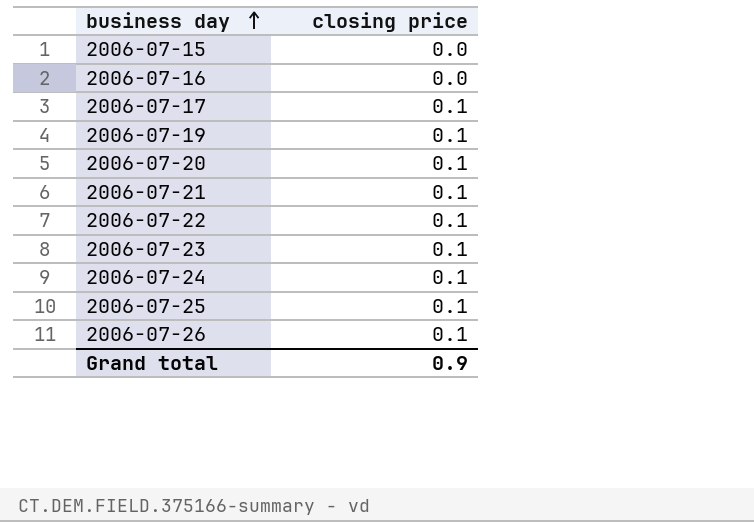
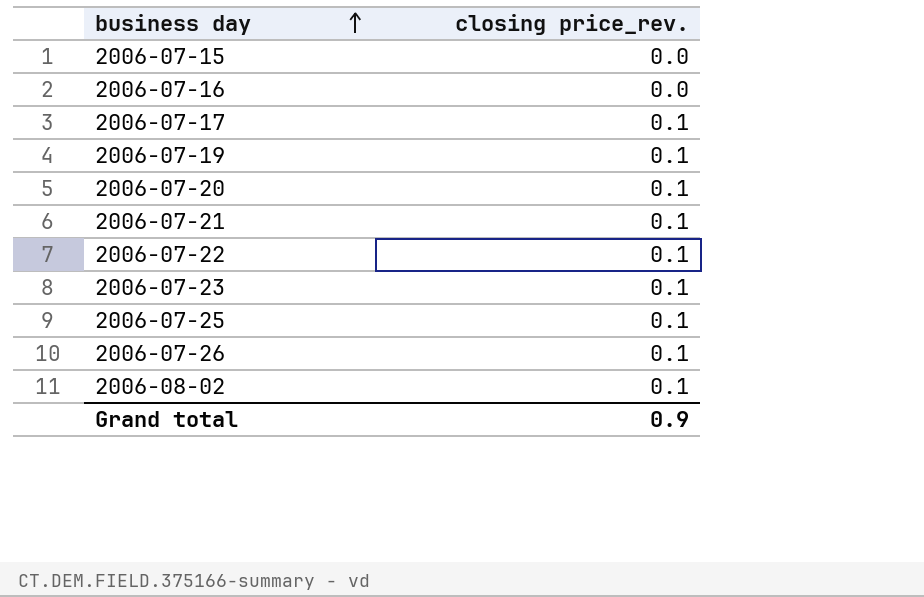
column name: closing price -> closing price_rev.
row 2006-07-24: 0.1 -> none
row 2006-08-02: none -> 0.1

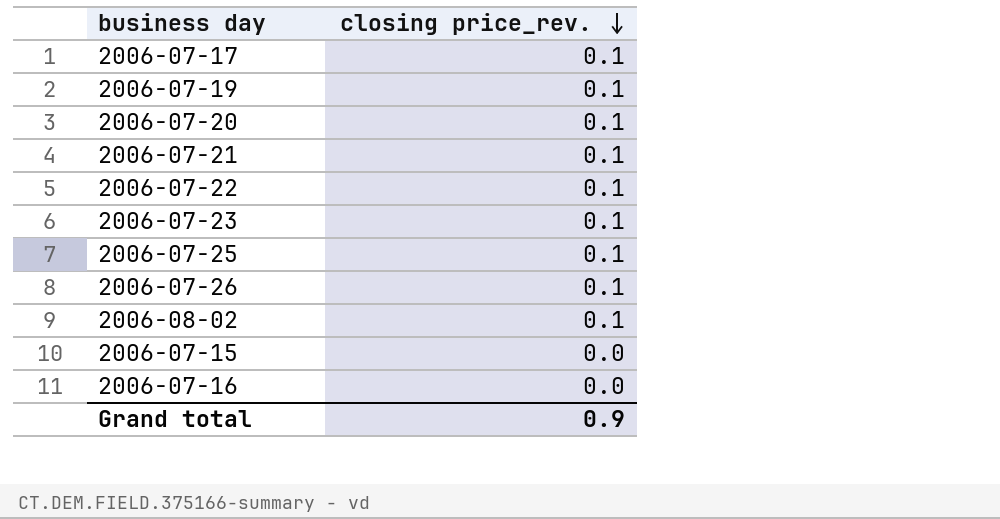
row order: business day ascending -> closing price_rev. descending

